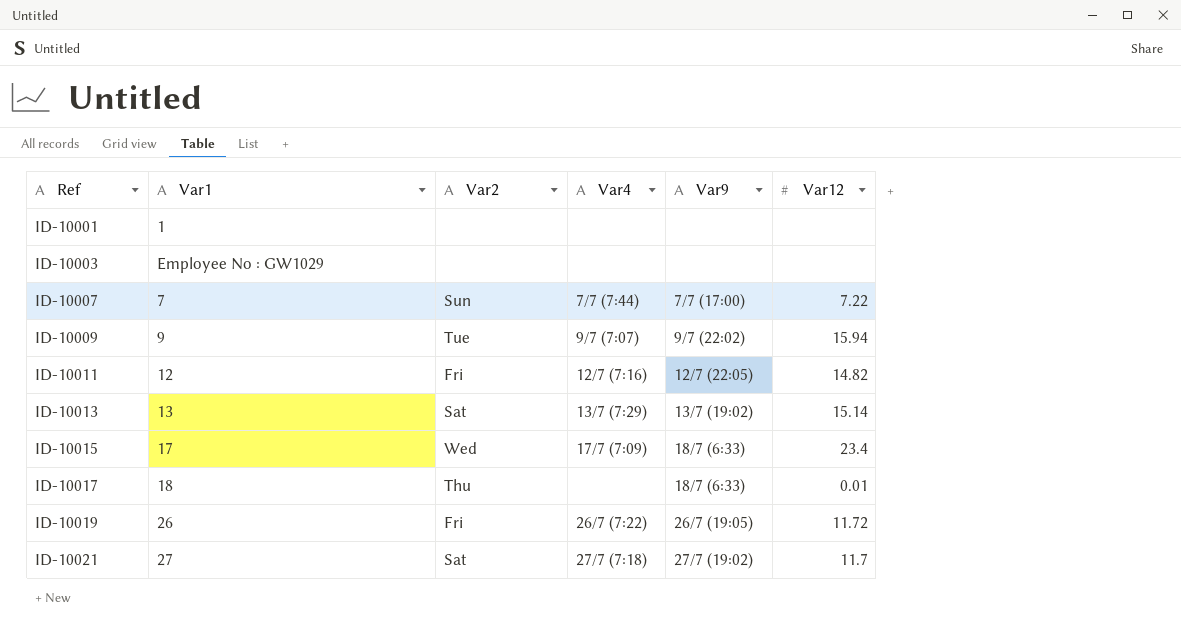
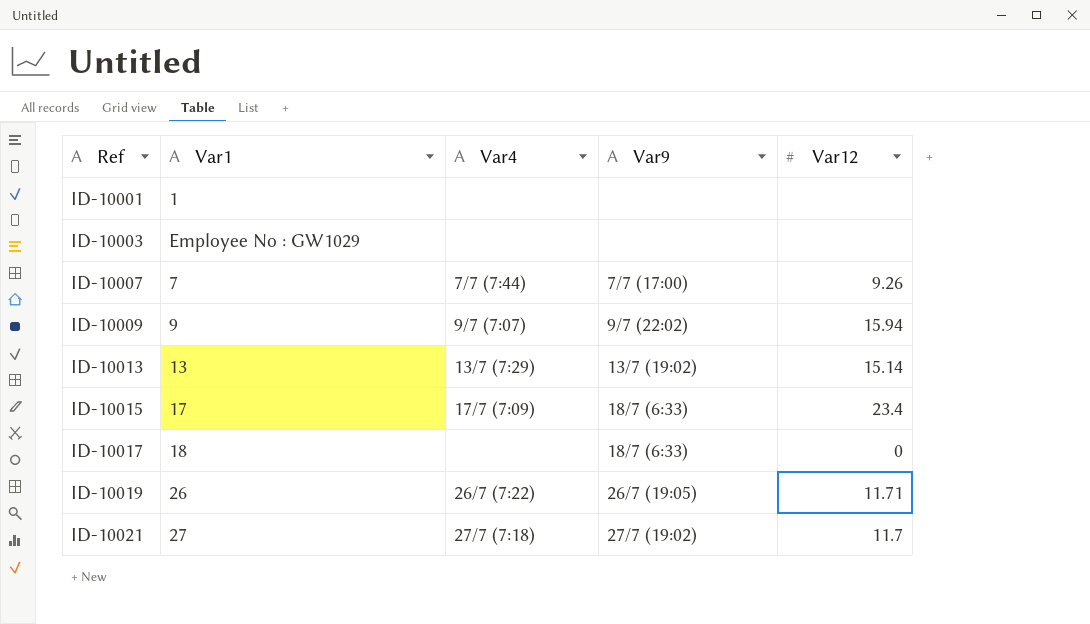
column Var2 | position: 3 -> none
row ID-10011: 12 | Fri | 12/7 (7:16) | 12/7 (22:05) | 14.82 -> none
ID-10007 | Var12: 7.22 -> 9.26
ID-10017 | Var12: 0.01 -> 0
ID-10019 | Var12: 11.72 -> 11.71

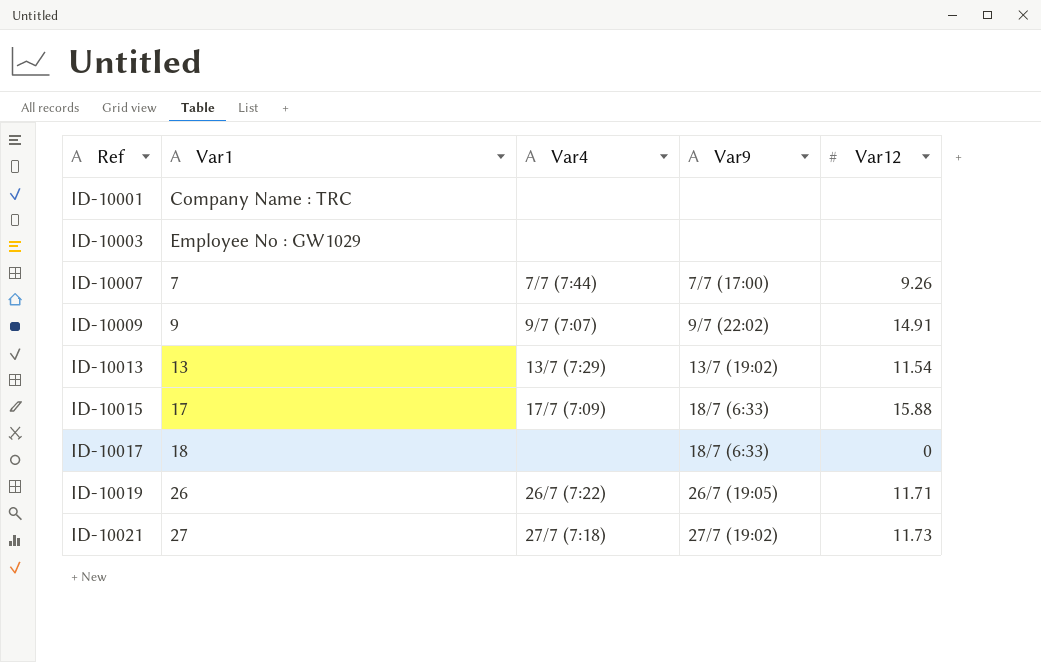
ID-10001 | Var1: 1 -> Company Name : TRC
ID-10009 | Var12: 15.94 -> 14.91
ID-10013 | Var12: 15.14 -> 11.54
ID-10015 | Var12: 23.4 -> 15.88
ID-10021 | Var12: 11.7 -> 11.73

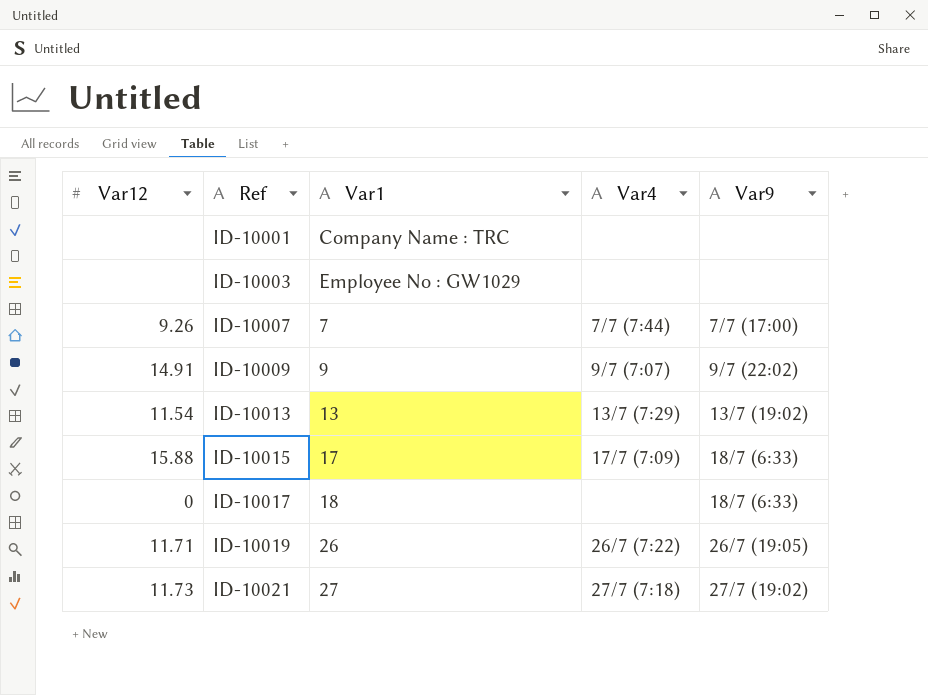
column Var12 | position: 5 -> 1

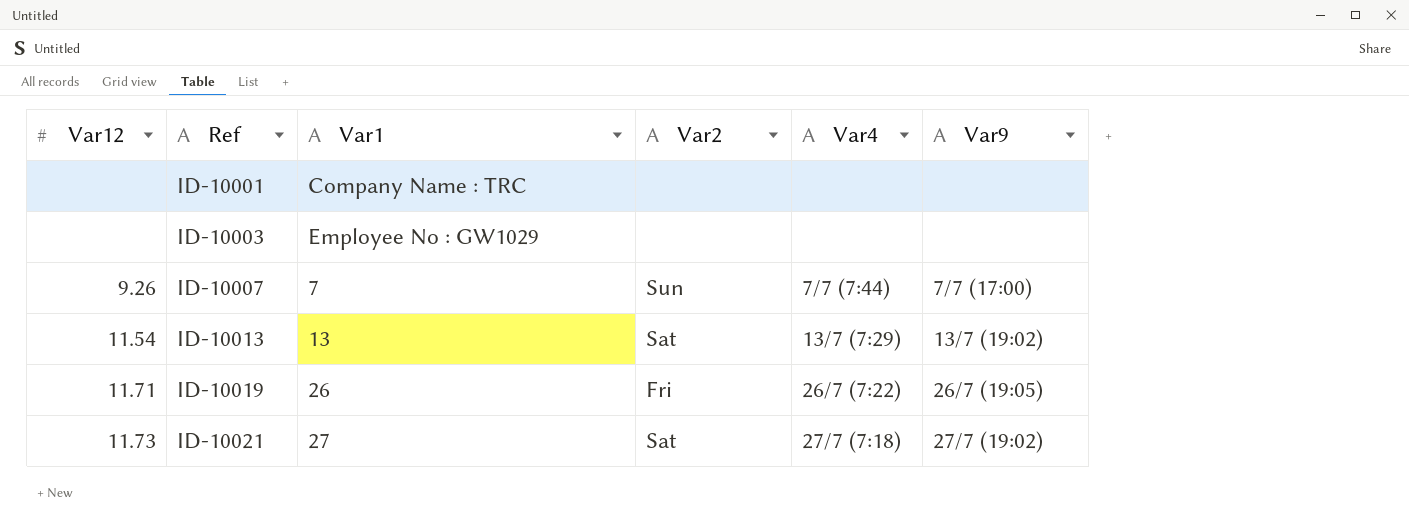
column Var2 | position: none -> 4
row ID-10009: 14.91 | 9 | 9/7 (7:07) | 9/7 (22:02) -> none
row ID-10015: 15.88 | 17 | 17/7 (7:09) | 18/7 (6:33) -> none
row ID-10017: 0 | 18 | none | 18/7 (6:33) -> none

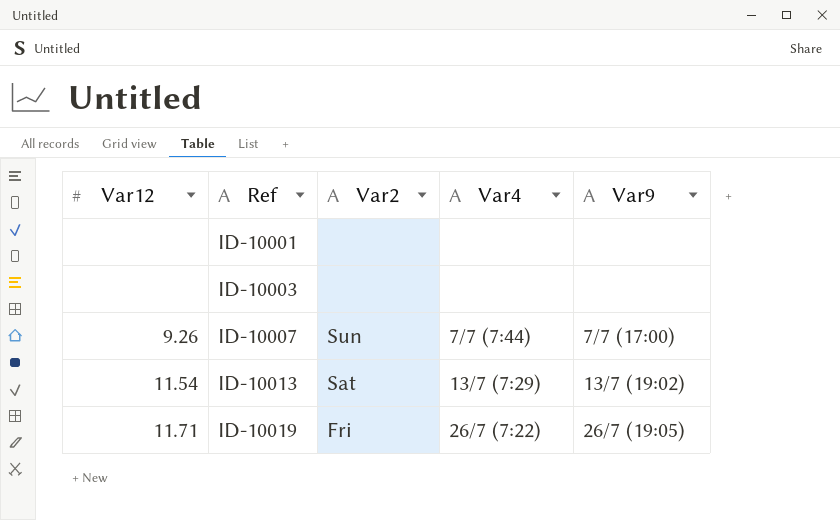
column Var1 | position: 3 -> none
row ID-10021: 11.73 | 27 | Sat | 27/7 (7:18) | 27/7 (19:02) -> none

